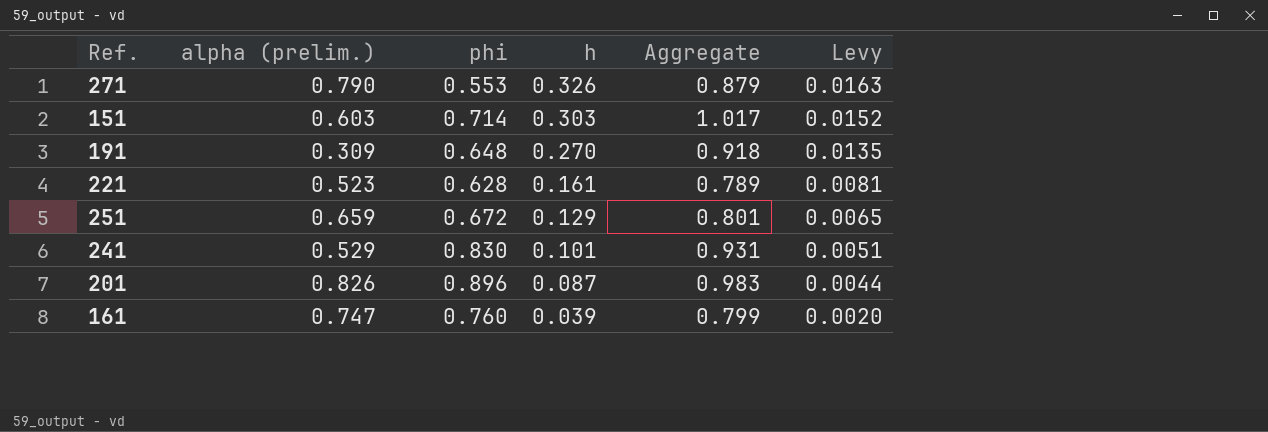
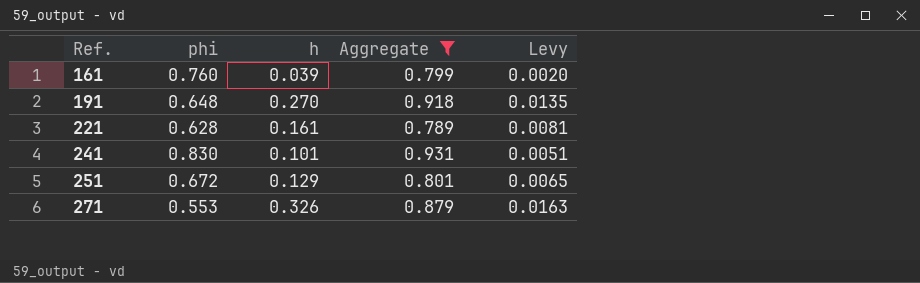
filter: none -> Aggregate <= 0.931
row order: h descending -> Ref. ascending
column alpha (prelim.) | position: 2 -> none

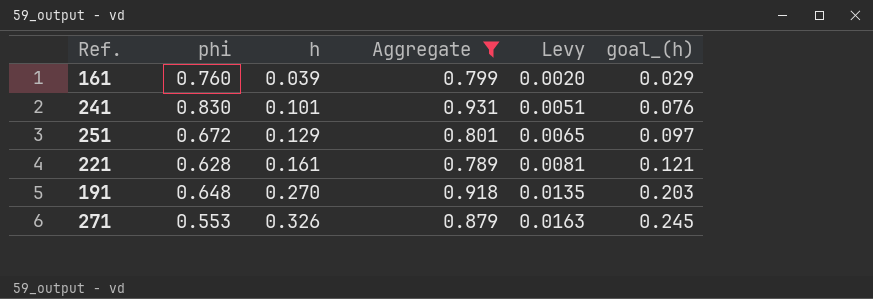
row order: Ref. ascending -> h ascending
column goal_(h) | formula: none -> [h] * 0.75

